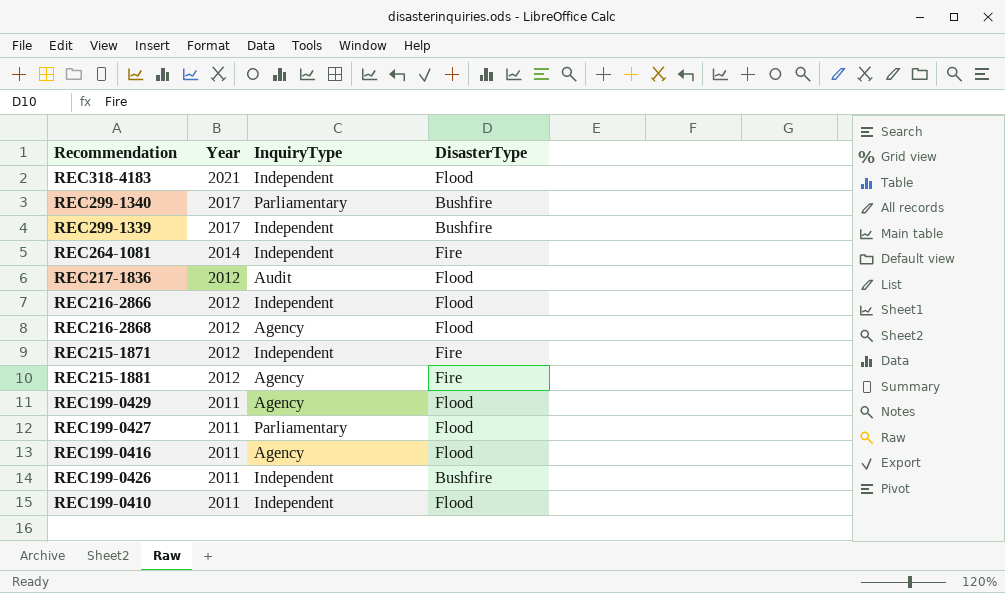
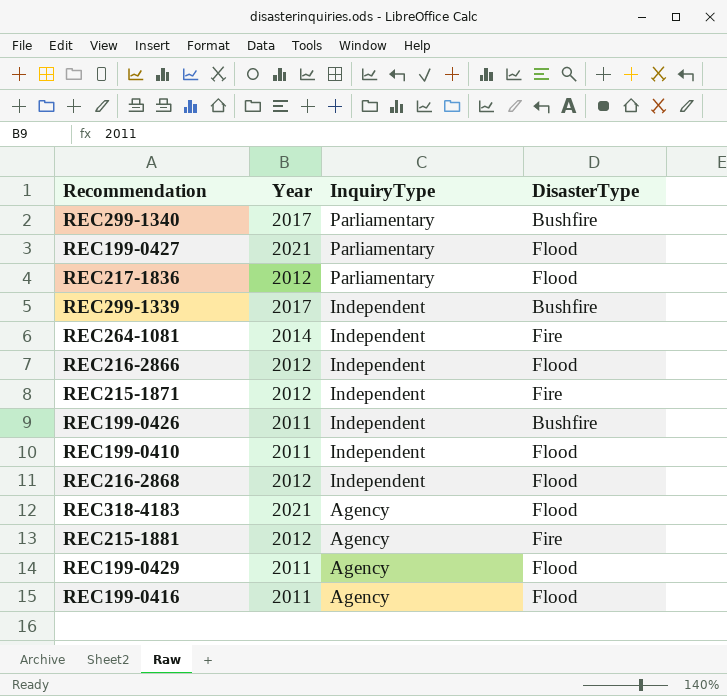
row order: Year descending -> InquiryType descending
REC199-0427 | Year: 2011 -> 2021
REC217-1836 | InquiryType: Audit -> Parliamentary
REC216-2868 | InquiryType: Agency -> Independent
REC318-4183 | InquiryType: Independent -> Agency

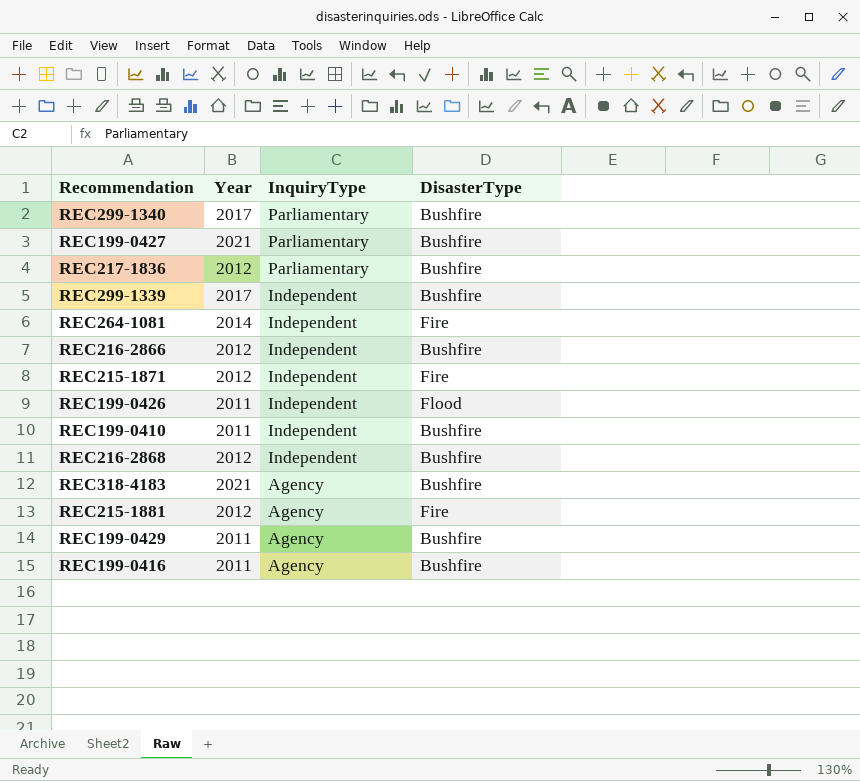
REC199-0427 | DisasterType: Flood -> Bushfire
REC217-1836 | DisasterType: Flood -> Bushfire
REC216-2866 | DisasterType: Flood -> Bushfire
REC199-0426 | DisasterType: Bushfire -> Flood
REC199-0410 | DisasterType: Flood -> Bushfire
REC216-2868 | DisasterType: Flood -> Bushfire
REC318-4183 | DisasterType: Flood -> Bushfire
REC199-0429 | DisasterType: Flood -> Bushfire
REC199-0416 | DisasterType: Flood -> Bushfire

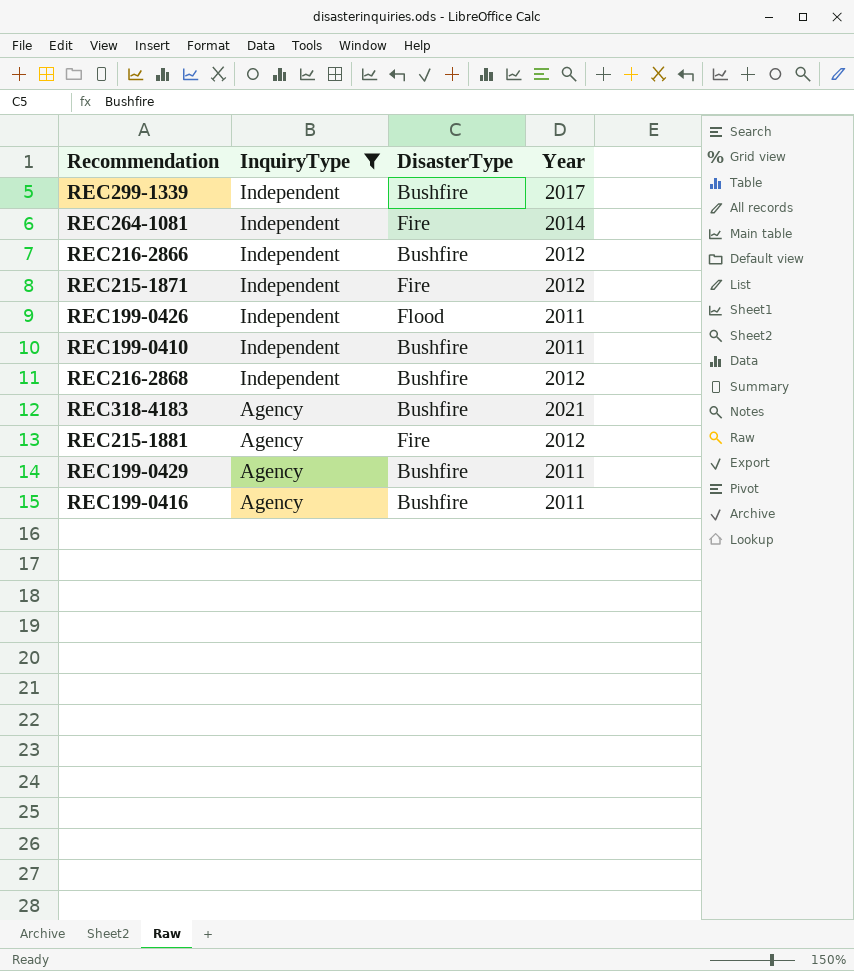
filter: none -> InquiryType != Parliamentary
column Year | position: 2 -> 4

